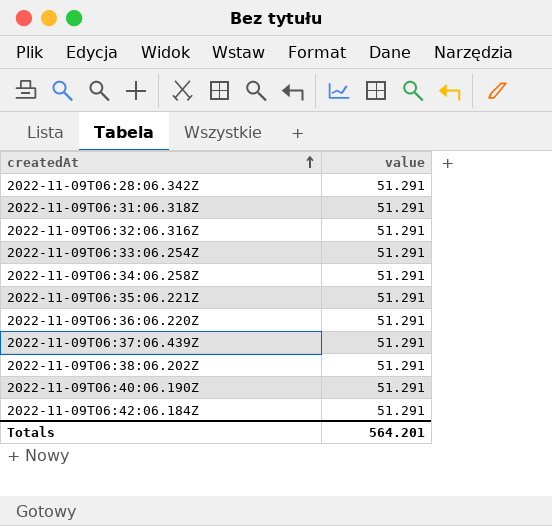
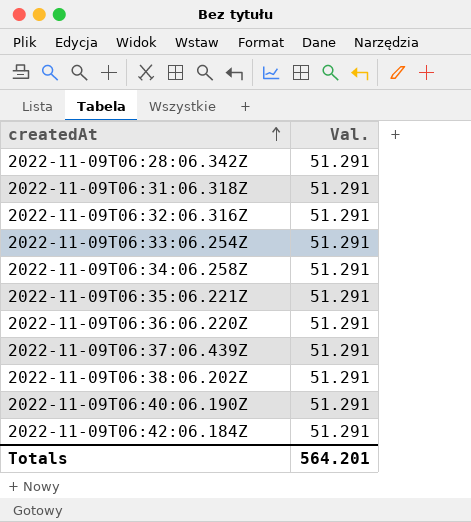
column name: value -> Val.

